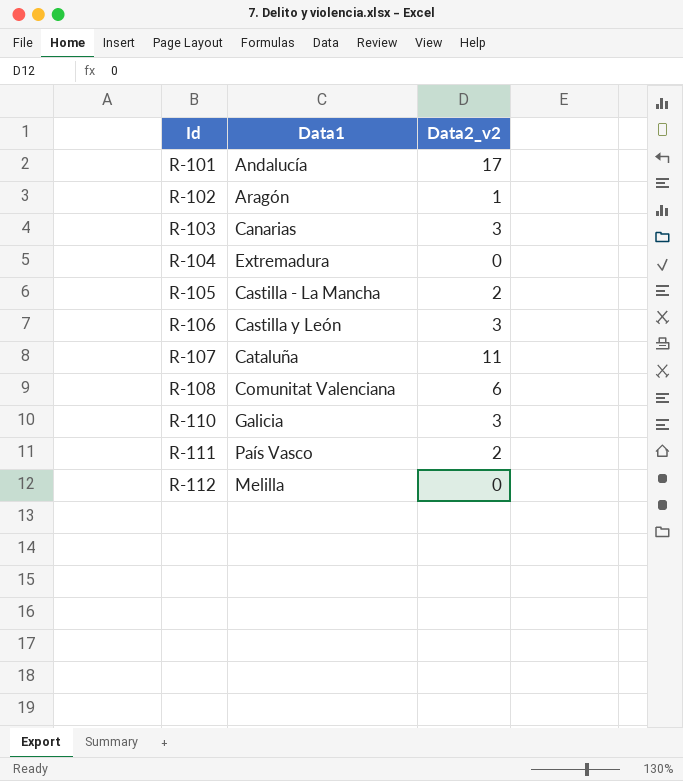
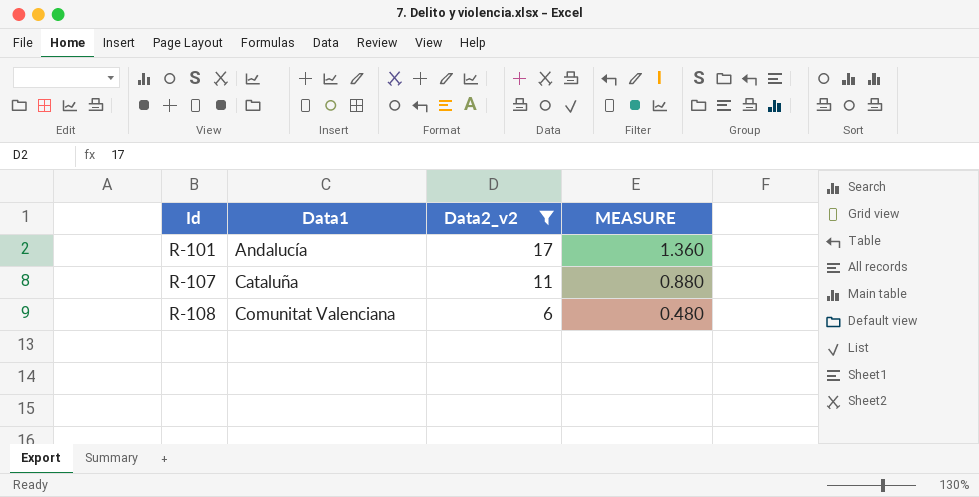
filter: none -> Data2_v2 >= 6
column MEASURE | formula: none -> [Data2_v2] * 0.08

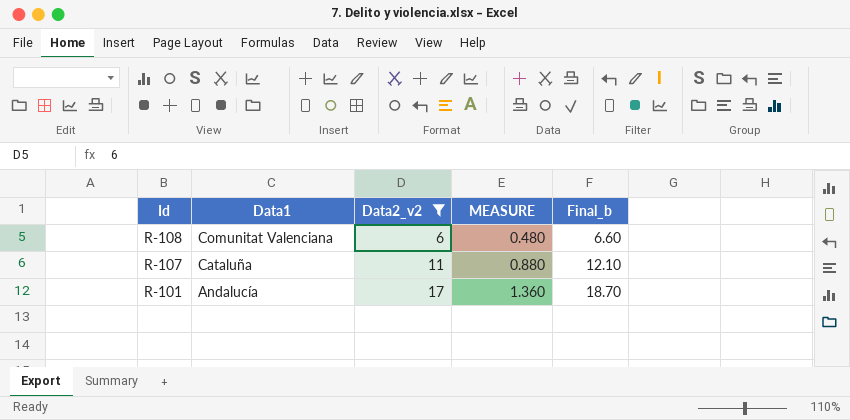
row order: Id ascending -> Id descending
column Final_b | formula: none -> [Data2_v2] * 1.1

